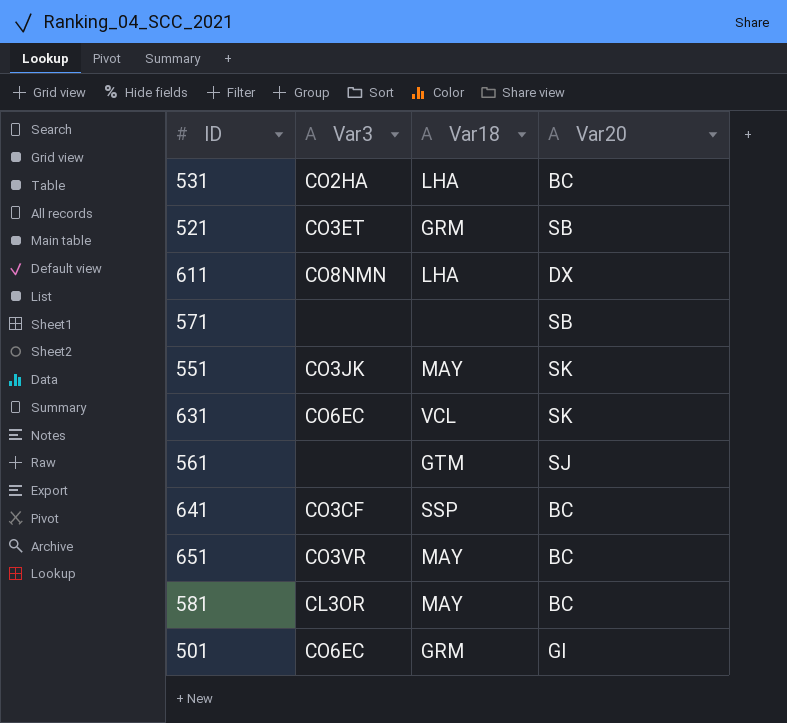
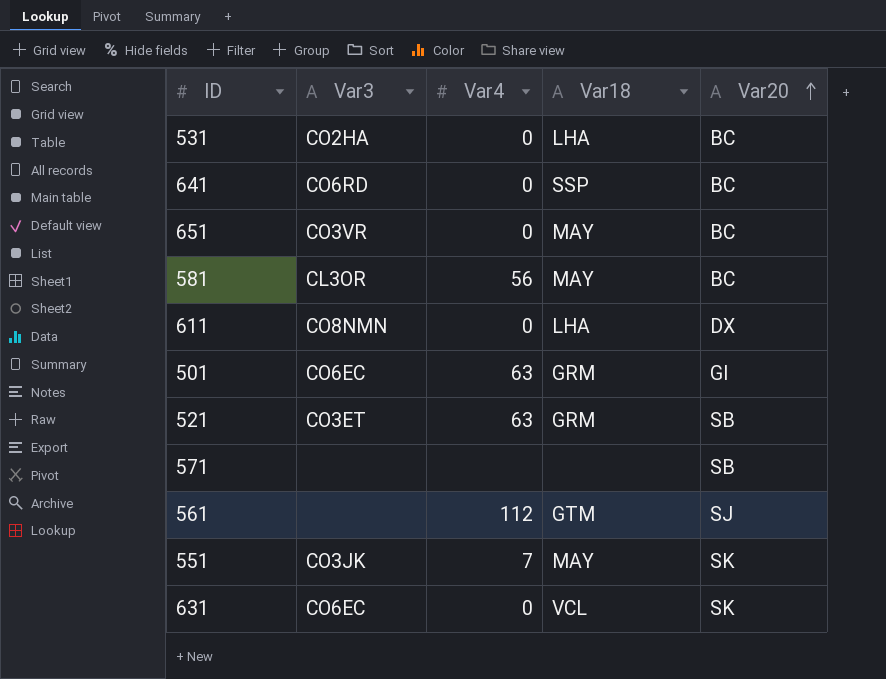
row order: none -> Var20 ascending
column Var4 | position: none -> 3
641 | Var3: CO3CF -> CO6RD

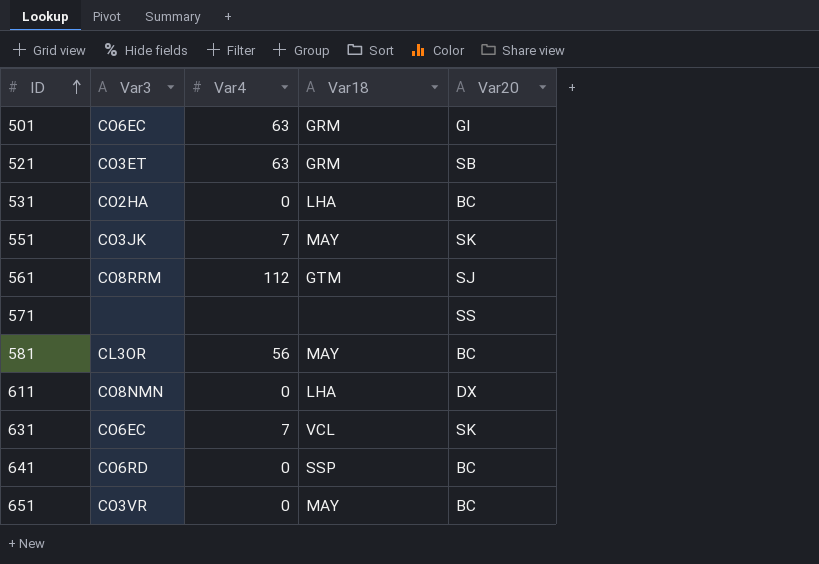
row order: Var20 ascending -> ID ascending
561 | Var3: none -> CO8RRM
571 | Var20: SB -> SS
631 | Var4: 0 -> 7

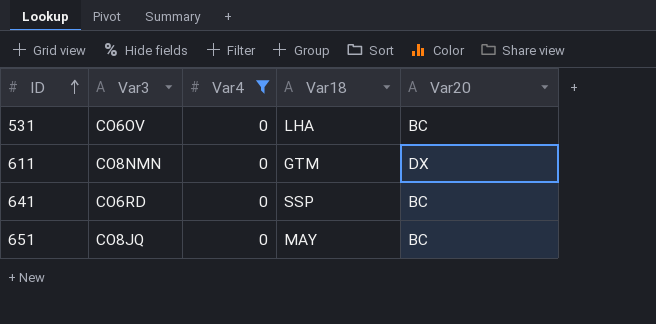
filter: none -> Var4 = 0
531 | Var3: CO2HA -> CO6OV
611 | Var18: LHA -> GTM
651 | Var3: CO3VR -> CO8JQ

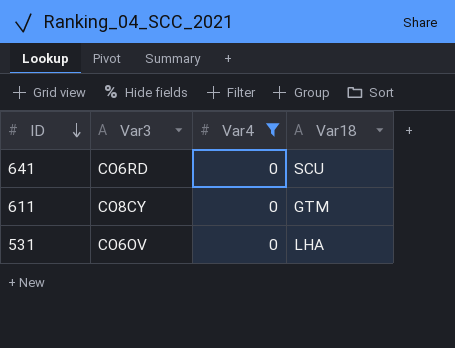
row order: ID ascending -> ID descending
column Var20 | position: 5 -> none
row 651: CO8JQ | 0 | MAY | BC -> none
641 | Var18: SSP -> SCU
611 | Var3: CO8NMN -> CO8CY

